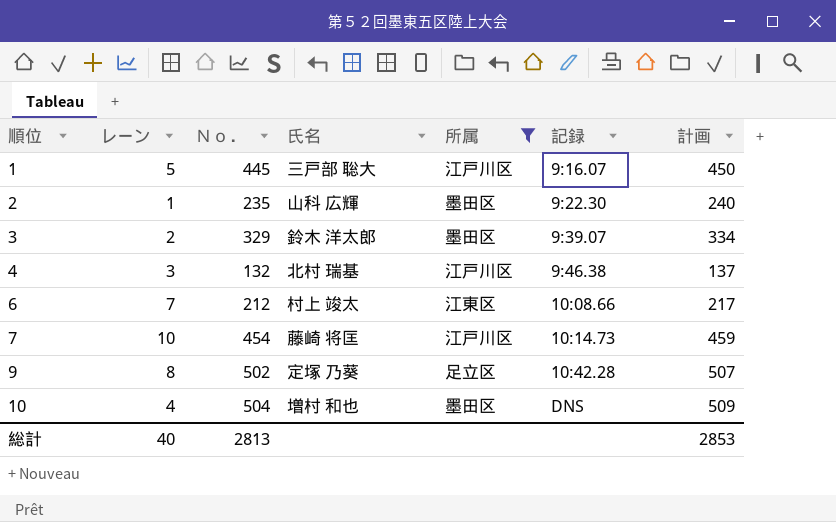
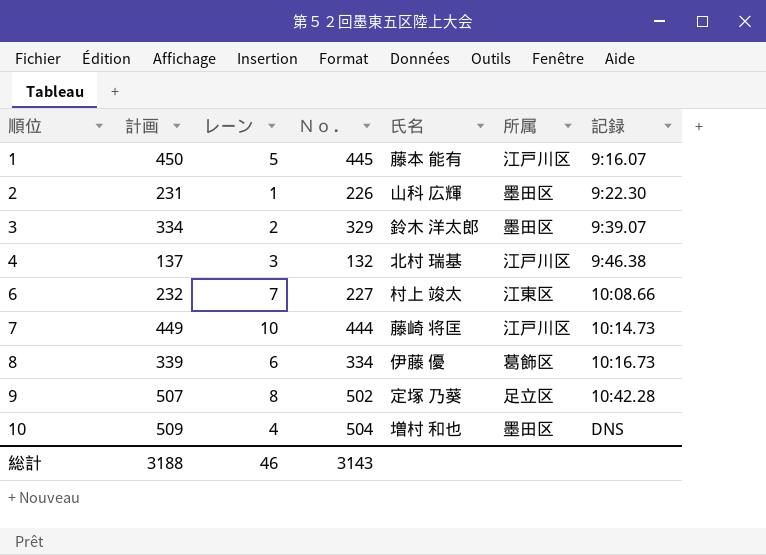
filter: 所属 != 葛飾区 -> none
column 計画 | position: 7 -> 2
1 | 氏名: 三戸部 聡大 -> 藤本 能有
2 | 計画: 240 -> 231
2 | Ｎｏ．: 235 -> 226
6 | 計画: 217 -> 232
6 | Ｎｏ．: 212 -> 227
7 | 計画: 459 -> 449
7 | Ｎｏ．: 454 -> 444
総計 | 計画: 2853 -> 3188
総計 | レーン: 40 -> 46
総計 | Ｎｏ．: 2813 -> 3143

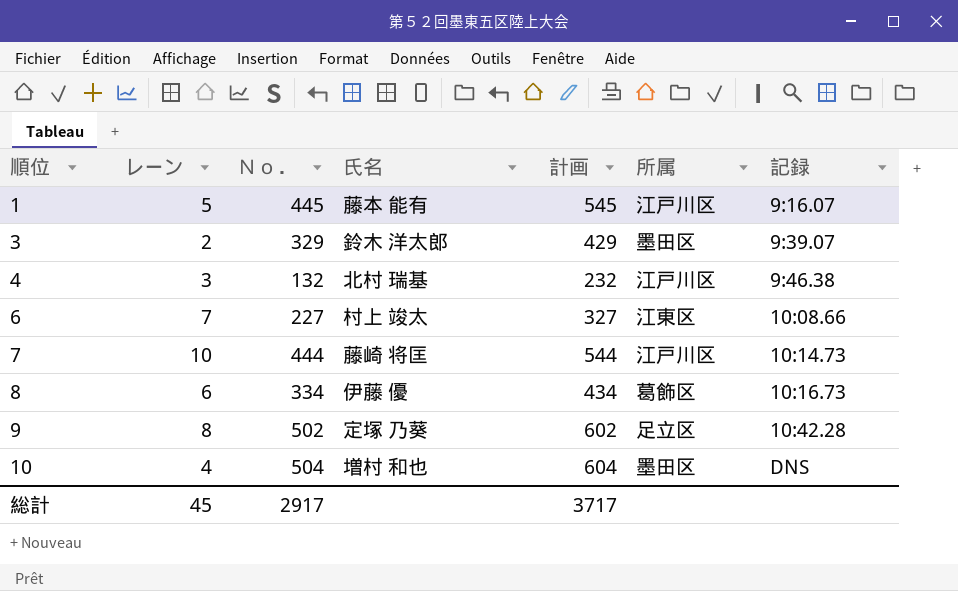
column 計画 | formula: [Ｎｏ．] + 5 -> [Ｎｏ．] + 100
column 計画 | position: 2 -> 5
row 2: 231 | 1 | 226 | 山科 広輝 | 墨田区 | 9:22.30 -> none
総計 | レーン: 46 -> 45
総計 | Ｎｏ．: 3143 -> 2917
総計 | 計画: 3188 -> 3717

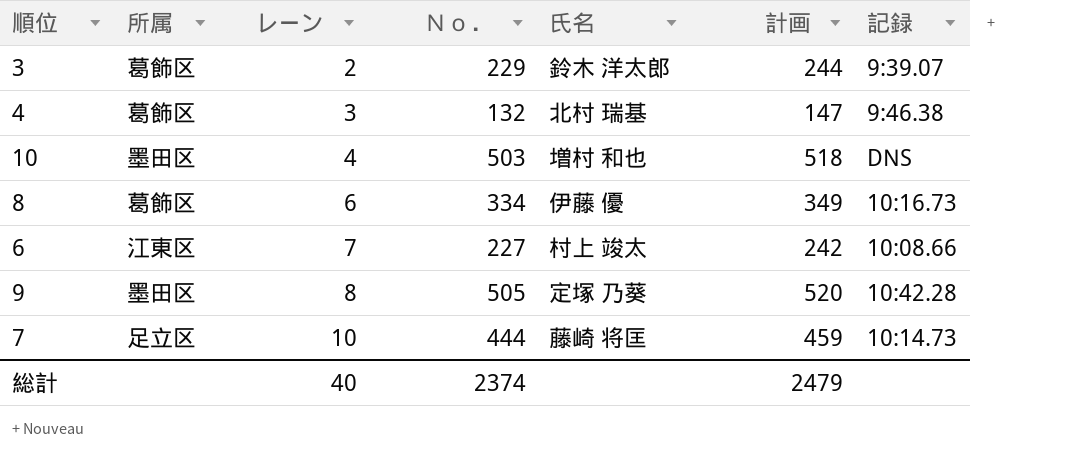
row order: 順位 ascending -> レーン ascending
column 所属 | position: 6 -> 2
column 計画 | formula: [Ｎｏ．] + 100 -> [Ｎｏ．] + 15
row 1: 5 | 445 | 藤本 能有 | 545 | 江戸川区 | 9:16.07 -> none
3 | 所属: 墨田区 -> 葛飾区
3 | Ｎｏ．: 329 -> 229
4 | 所属: 江戸川区 -> 葛飾区
10 | Ｎｏ．: 504 -> 503
9 | 所属: 足立区 -> 墨田区
9 | Ｎｏ．: 502 -> 505
7 | 所属: 江戸川区 -> 足立区
総計 | レーン: 45 -> 40
総計 | Ｎｏ．: 2917 -> 2374
総計 | 計画: 3717 -> 2479

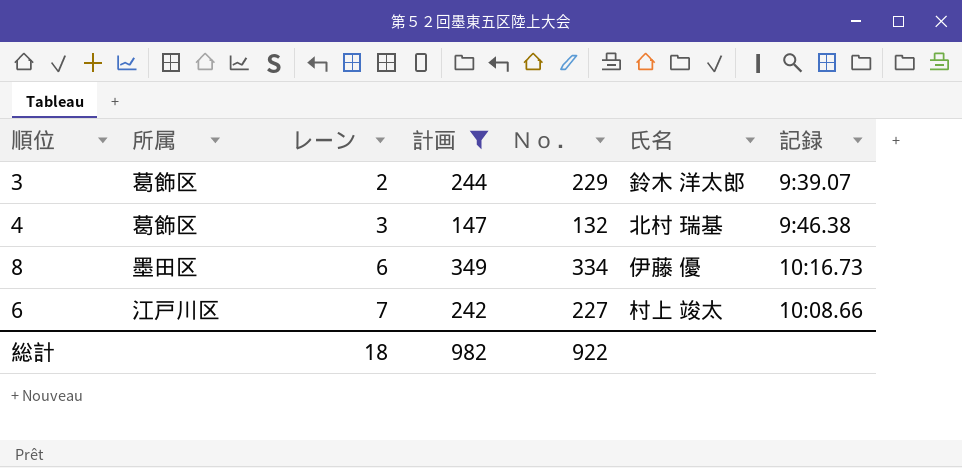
filter: none -> 計画 <= 349
column 計画 | position: 6 -> 4
8 | 所属: 葛飾区 -> 墨田区
6 | 所属: 江東区 -> 江戸川区
総計 | レーン: 40 -> 18
総計 | 計画: 2479 -> 982
総計 | Ｎｏ．: 2374 -> 922

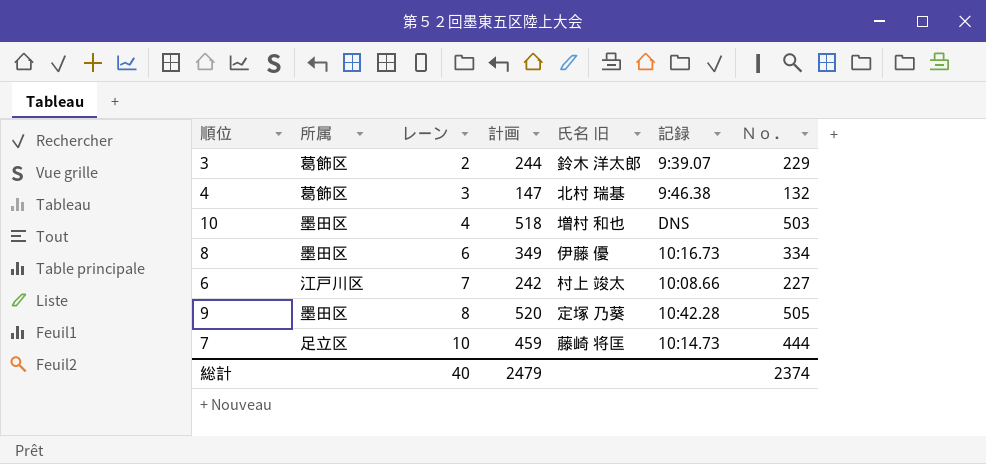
filter: 計画 <= 349 -> none
column name: 氏名 -> 氏名 旧
column Ｎｏ． | position: 5 -> 7
総計 | レーン: 18 -> 40
総計 | 計画: 982 -> 2479
総計 | Ｎｏ．: 922 -> 2374

